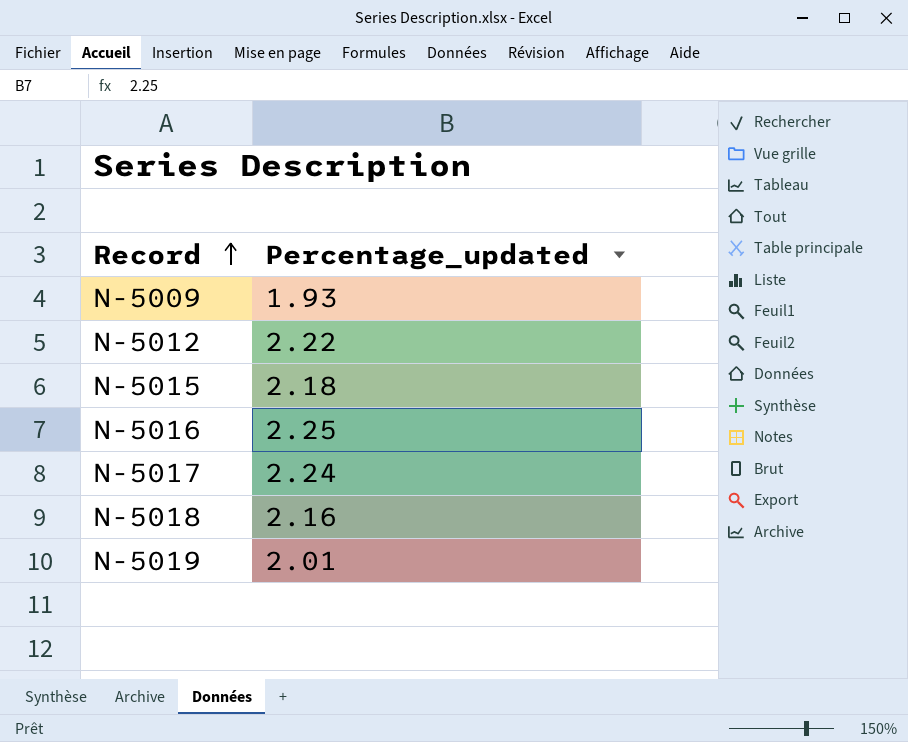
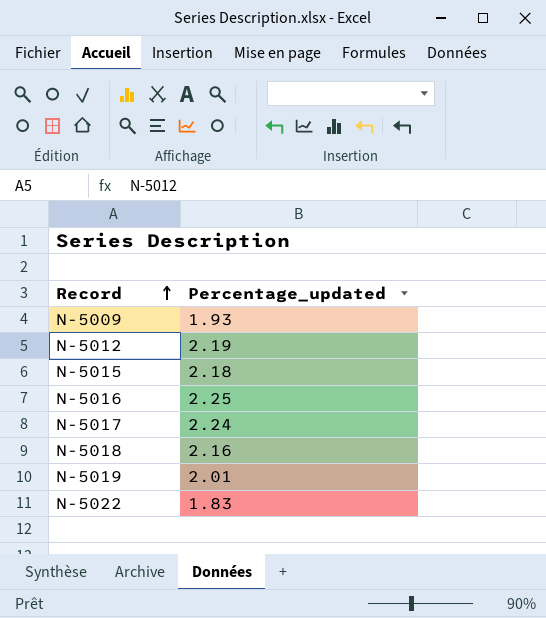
N-5012 | Percentage_updated: 2.22 -> 2.19
row N-5022: none -> 1.83

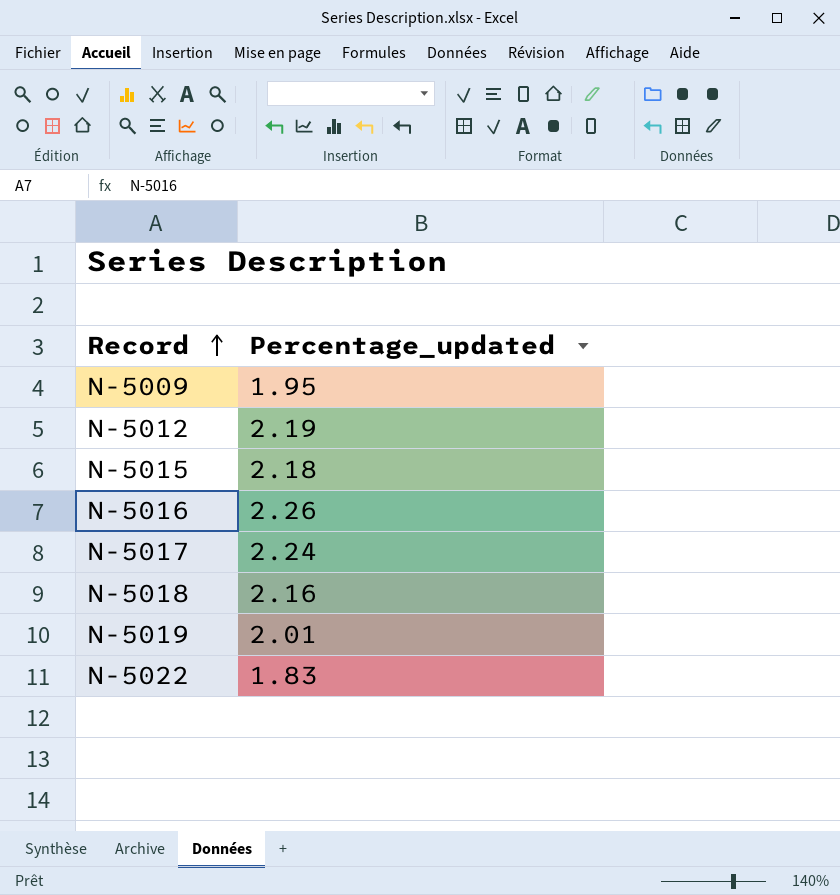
N-5009 | Percentage_updated: 1.93 -> 1.95
N-5016 | Percentage_updated: 2.25 -> 2.26

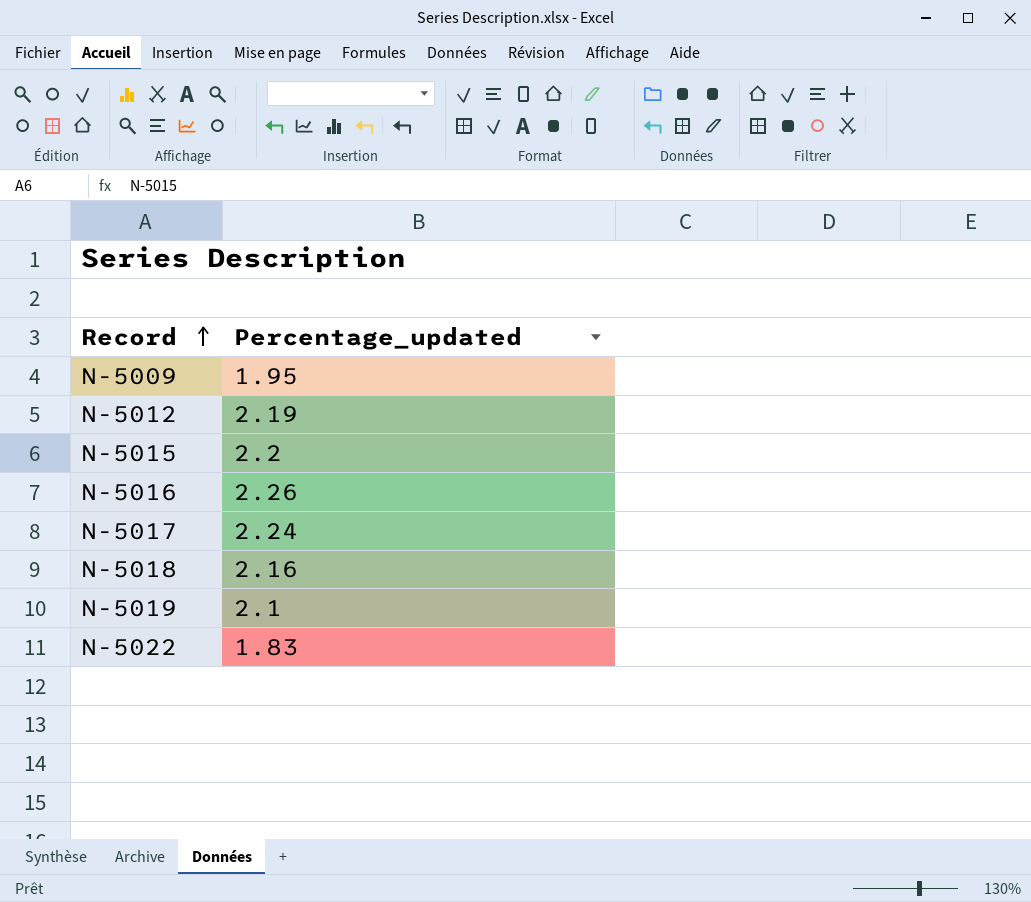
N-5015 | Percentage_updated: 2.18 -> 2.2
N-5019 | Percentage_updated: 2.01 -> 2.1

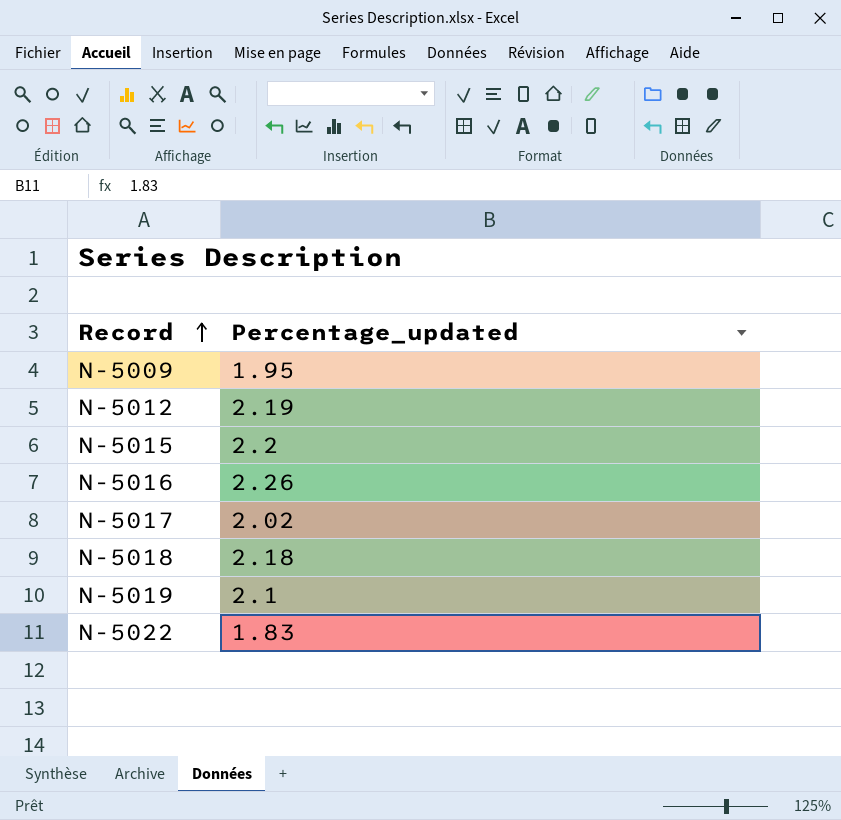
N-5017 | Percentage_updated: 2.24 -> 2.02
N-5018 | Percentage_updated: 2.16 -> 2.18

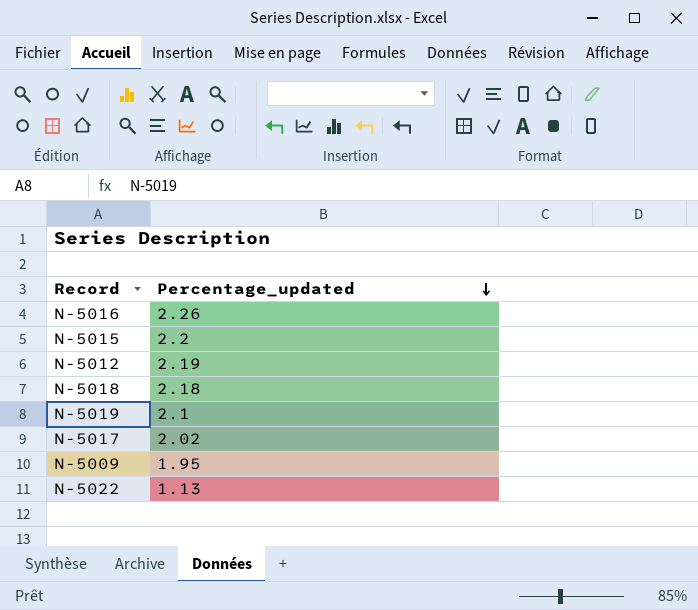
row order: Record ascending -> Percentage_updated descending
N-5022 | Percentage_updated: 1.83 -> 1.13

